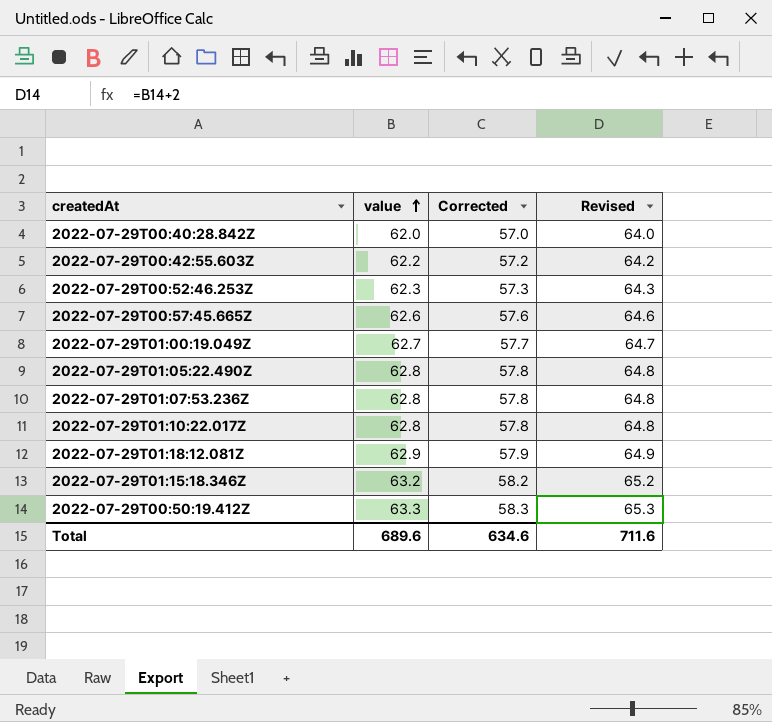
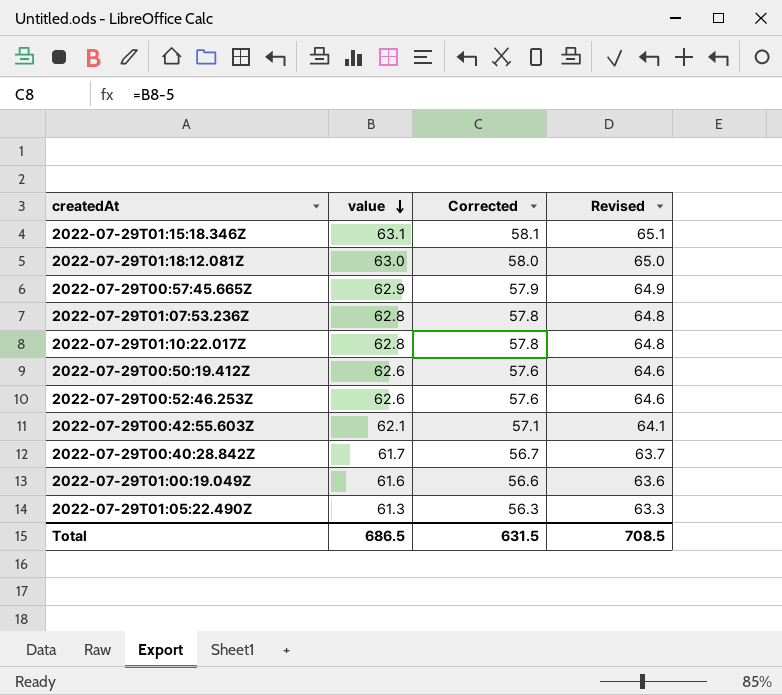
row order: value ascending -> value descending
2022-07-29T01:15:18.346Z | value: 63.2 -> 63.1
2022-07-29T01:15:18.346Z | Corrected: 58.2 -> 58.1
2022-07-29T01:15:18.346Z | Revised: 65.2 -> 65.1
2022-07-29T01:18:12.081Z | value: 62.9 -> 63.0
2022-07-29T01:18:12.081Z | Corrected: 57.9 -> 58.0
2022-07-29T01:18:12.081Z | Revised: 64.9 -> 65.0
2022-07-29T00:57:45.665Z | value: 62.6 -> 62.9
2022-07-29T00:57:45.665Z | Corrected: 57.6 -> 57.9
2022-07-29T00:57:45.665Z | Revised: 64.6 -> 64.9
2022-07-29T00:50:19.412Z | value: 63.3 -> 62.6
2022-07-29T00:50:19.412Z | Corrected: 58.3 -> 57.6
2022-07-29T00:50:19.412Z | Revised: 65.3 -> 64.6
2022-07-29T00:52:46.253Z | value: 62.3 -> 62.6
2022-07-29T00:52:46.253Z | Corrected: 57.3 -> 57.6
2022-07-29T00:52:46.253Z | Revised: 64.3 -> 64.6
2022-07-29T00:42:55.603Z | value: 62.2 -> 62.1
2022-07-29T00:42:55.603Z | Corrected: 57.2 -> 57.1
2022-07-29T00:42:55.603Z | Revised: 64.2 -> 64.1
2022-07-29T00:40:28.842Z | value: 62.0 -> 61.7
2022-07-29T00:40:28.842Z | Corrected: 57.0 -> 56.7
2022-07-29T00:40:28.842Z | Revised: 64.0 -> 63.7
2022-07-29T01:00:19.049Z | value: 62.7 -> 61.6
2022-07-29T01:00:19.049Z | Corrected: 57.7 -> 56.6
2022-07-29T01:00:19.049Z | Revised: 64.7 -> 63.6
2022-07-29T01:05:22.490Z | value: 62.8 -> 61.3
2022-07-29T01:05:22.490Z | Corrected: 57.8 -> 56.3
2022-07-29T01:05:22.490Z | Revised: 64.8 -> 63.3
Total | value: 689.6 -> 686.5
Total | Corrected: 634.6 -> 631.5
Total | Revised: 711.6 -> 708.5

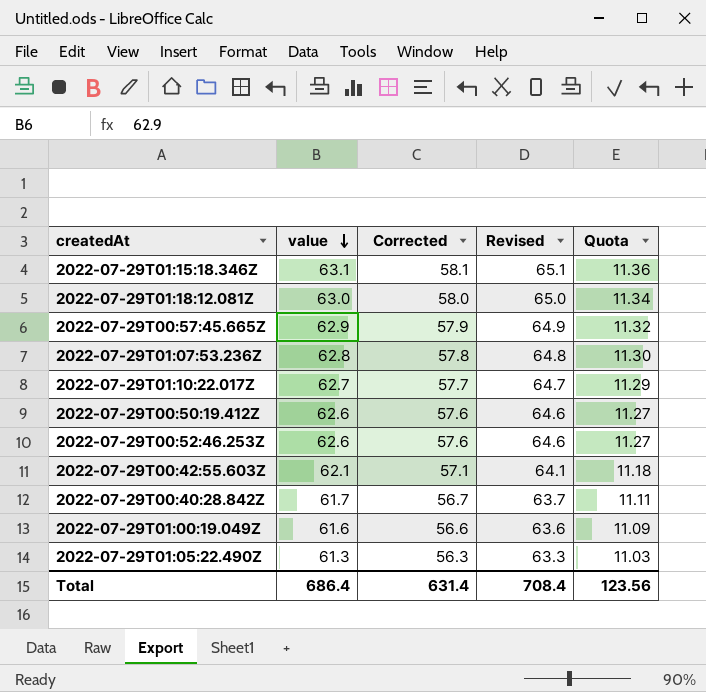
column Quota | formula: none -> [value] * 0.18
2022-07-29T01:10:22.017Z | value: 62.8 -> 62.7
2022-07-29T01:10:22.017Z | Corrected: 57.8 -> 57.7
2022-07-29T01:10:22.017Z | Revised: 64.8 -> 64.7
Total | value: 686.5 -> 686.4
Total | Corrected: 631.5 -> 631.4
Total | Revised: 708.5 -> 708.4

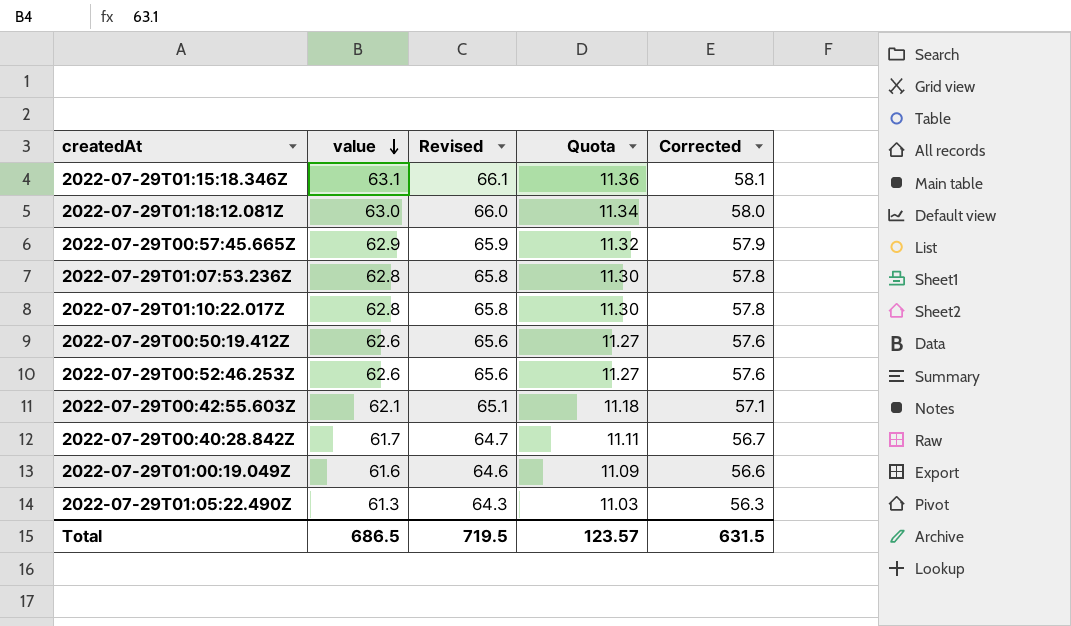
column Revised | formula: [value] + 2 -> [value] + 3
column Corrected | position: 3 -> 5
2022-07-29T01:10:22.017Z | value: 62.7 -> 62.8
2022-07-29T01:10:22.017Z | Quota: 11.29 -> 11.30
2022-07-29T01:10:22.017Z | Corrected: 57.7 -> 57.8
Total | value: 686.4 -> 686.5
Total | Revised: 708.4 -> 719.5
Total | Quota: 123.56 -> 123.57
Total | Corrected: 631.4 -> 631.5

